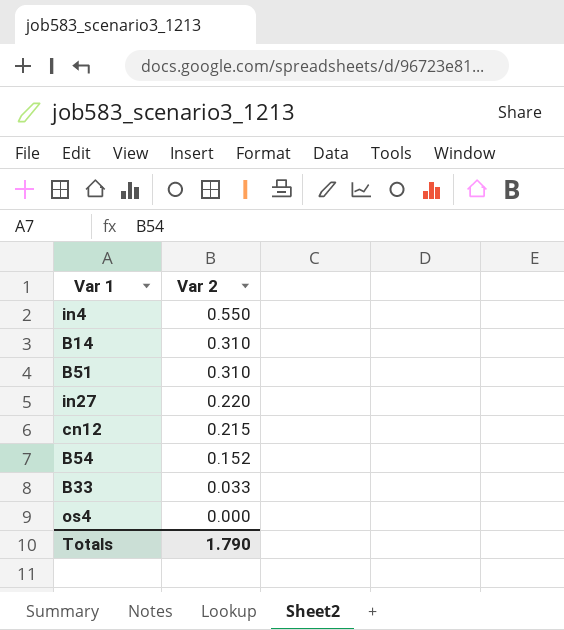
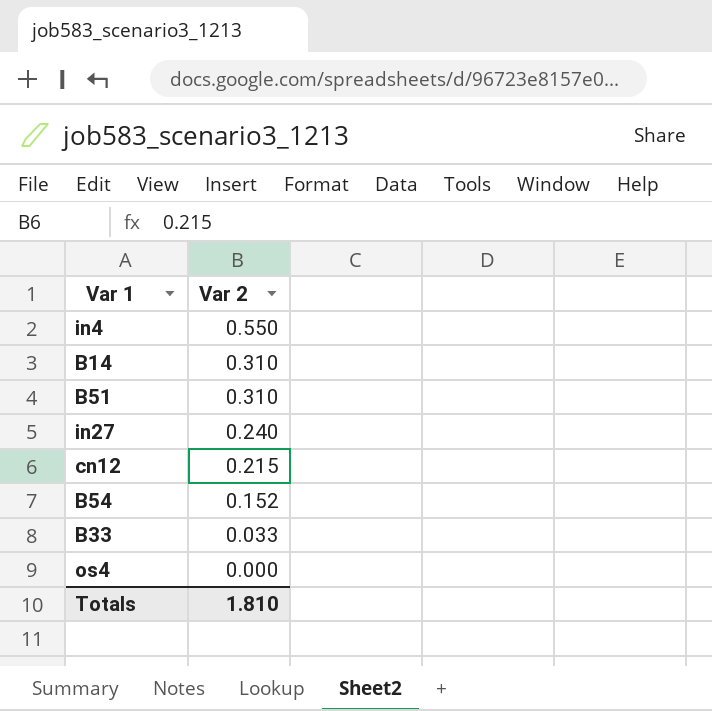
in27 | Var 2: 0.220 -> 0.240
Totals | Var 2: 1.790 -> 1.810

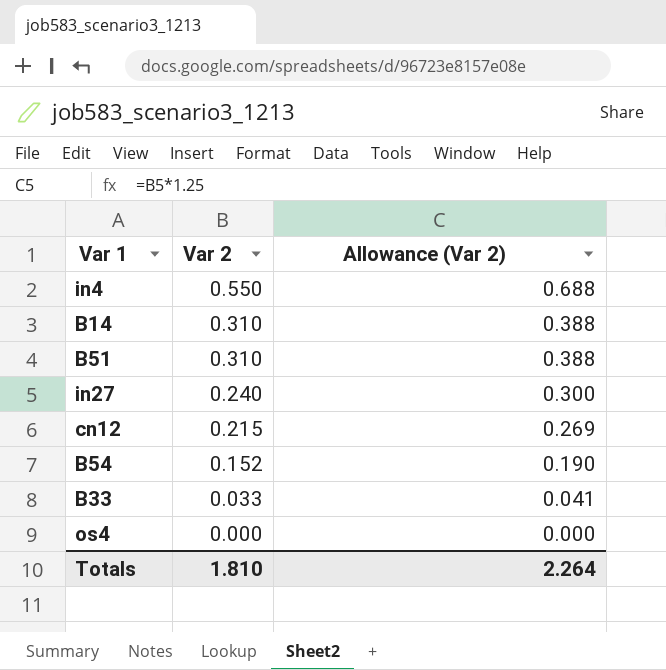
column Allowance (Var 2) | formula: none -> [Var 2] * 1.25

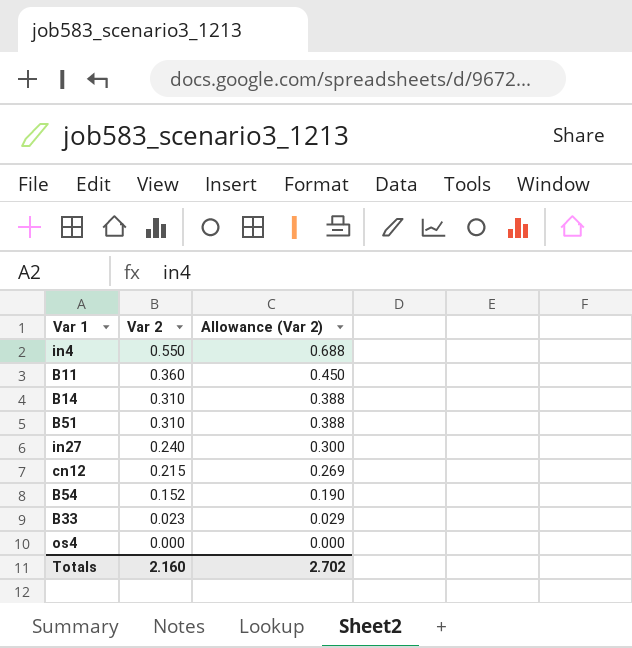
row B11: none -> 0.360 | 0.450
B33 | Var 2: 0.033 -> 0.023
B33 | Allowance (Var 2): 0.041 -> 0.029
Totals | Var 2: 1.810 -> 2.160
Totals | Allowance (Var 2): 2.264 -> 2.702

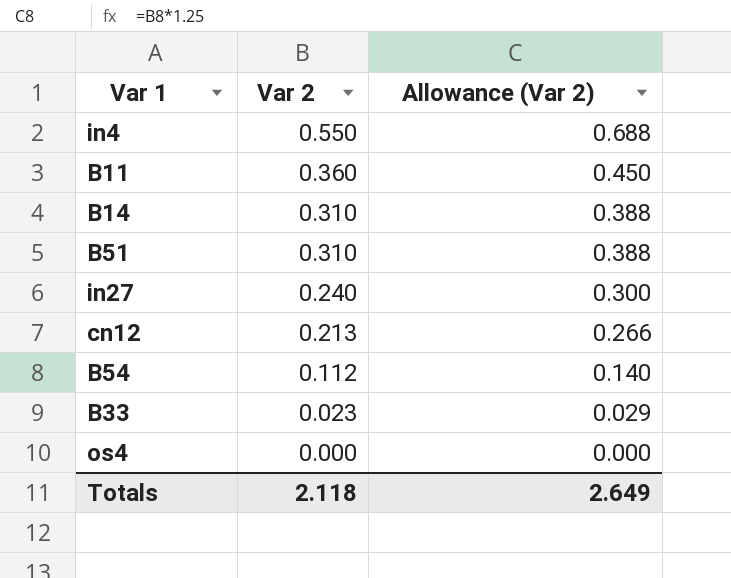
cn12 | Var 2: 0.215 -> 0.213
cn12 | Allowance (Var 2): 0.269 -> 0.266
B54 | Var 2: 0.152 -> 0.112
B54 | Allowance (Var 2): 0.190 -> 0.140
Totals | Var 2: 2.160 -> 2.118
Totals | Allowance (Var 2): 2.702 -> 2.649

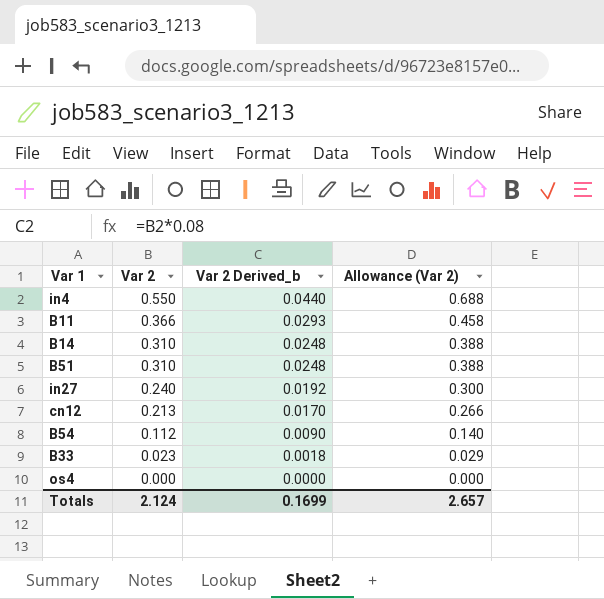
column Var 2 Derived_b | formula: none -> [Var 2] * 0.08
B11 | Var 2: 0.360 -> 0.366
B11 | Allowance (Var 2): 0.450 -> 0.458
Totals | Var 2: 2.118 -> 2.124
Totals | Allowance (Var 2): 2.649 -> 2.657

